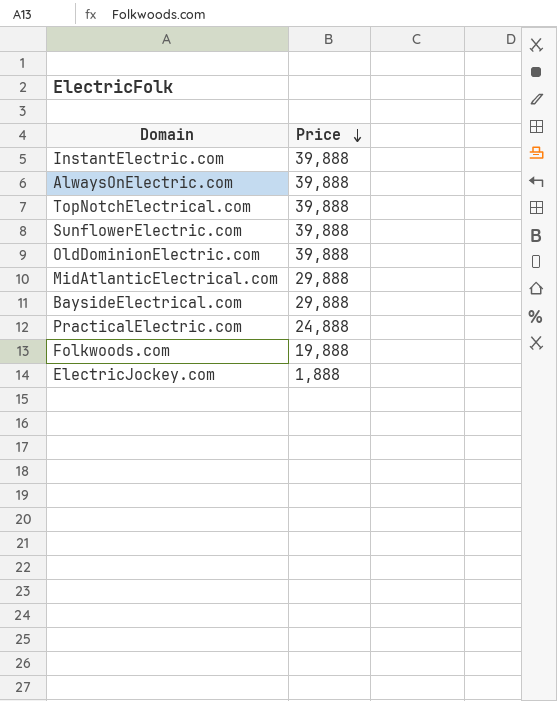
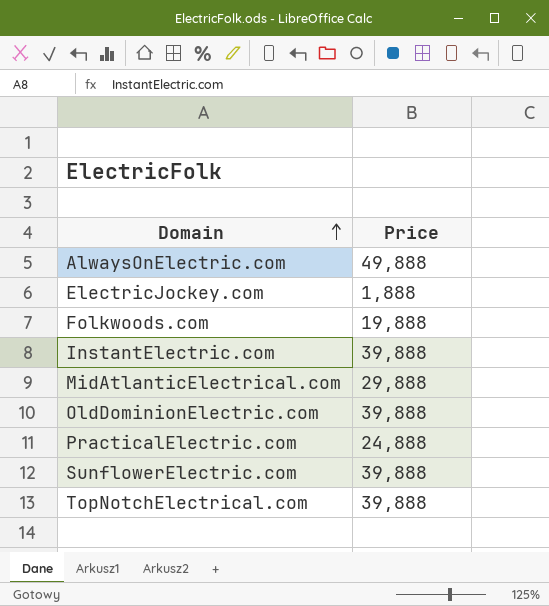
row order: Price descending -> Domain ascending
row BaysideElectrical.com: 29,888 -> none
AlwaysOnElectric.com | Price: 39,888 -> 49,888

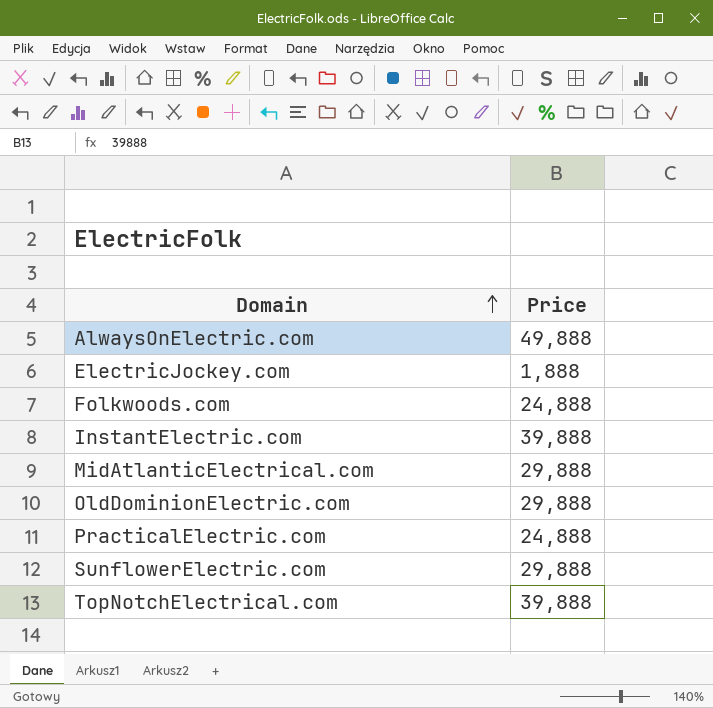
Folkwoods.com | Price: 19,888 -> 24,888
OldDominionElectric.com | Price: 39,888 -> 29,888
SunflowerElectric.com | Price: 39,888 -> 29,888

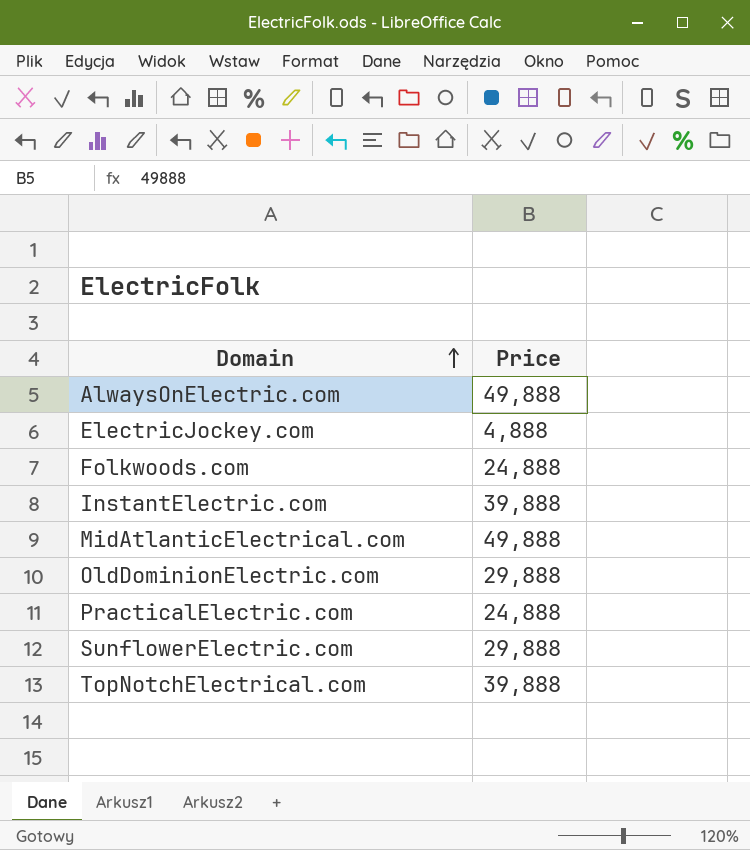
ElectricJockey.com | Price: 1,888 -> 4,888
MidAtlanticElectrical.com | Price: 29,888 -> 49,888

